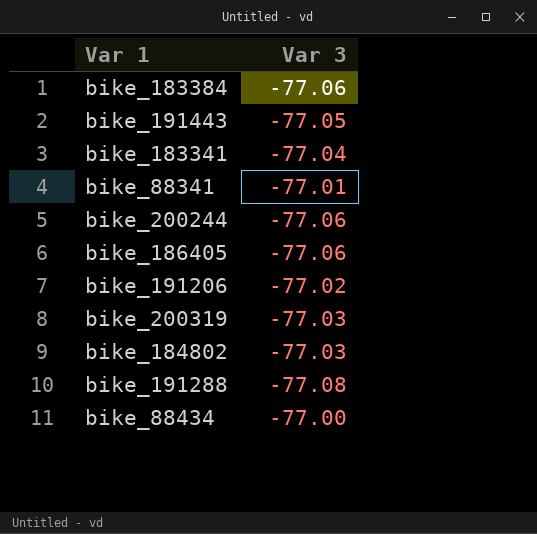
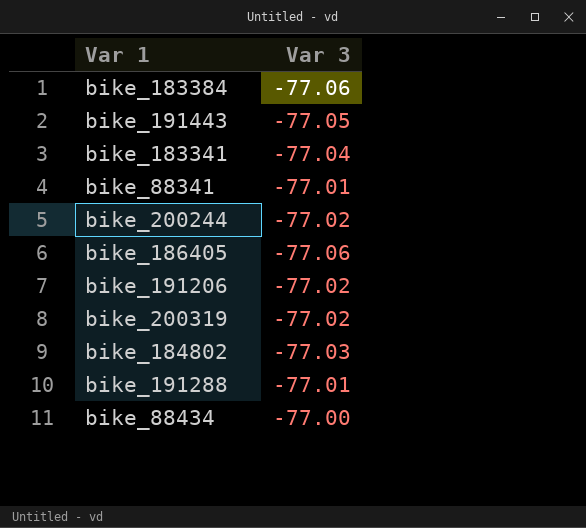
bike_200244 | Var 3: -77.06 -> -77.02
bike_200319 | Var 3: -77.03 -> -77.02
bike_191288 | Var 3: -77.08 -> -77.01

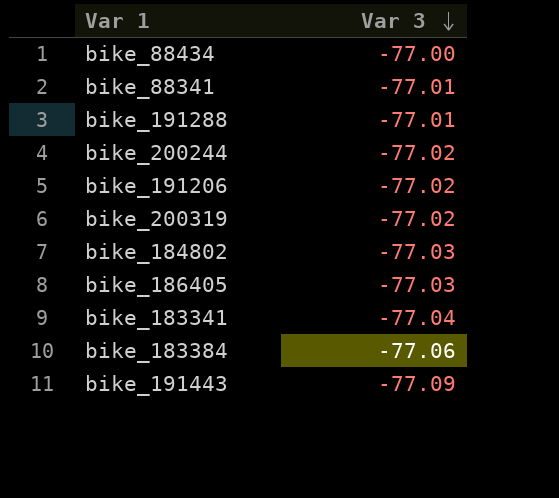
row order: none -> Var 3 descending
bike_186405 | Var 3: -77.06 -> -77.03
bike_191443 | Var 3: -77.05 -> -77.09

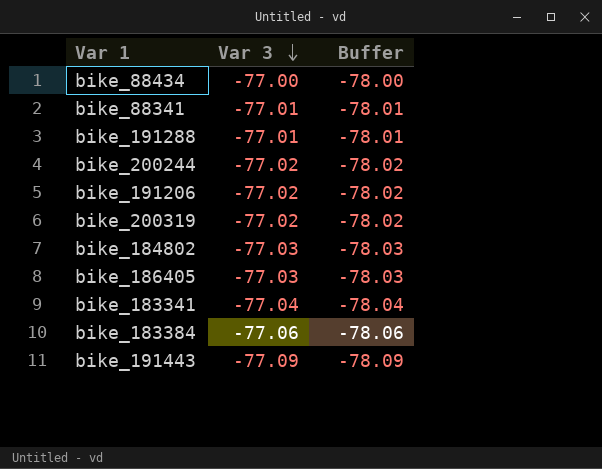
column Buffer | formula: none -> [Var 3] - 1

